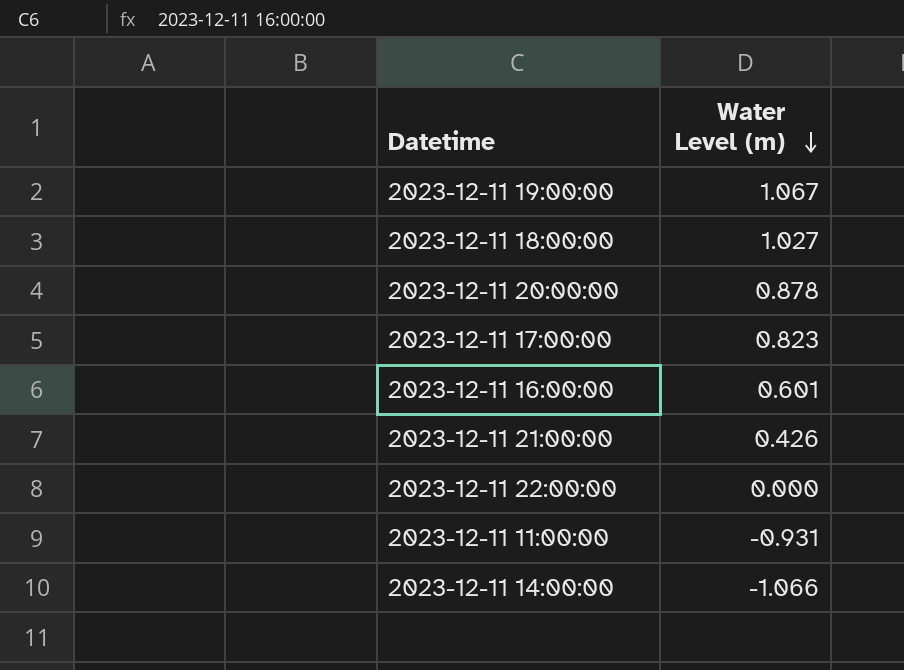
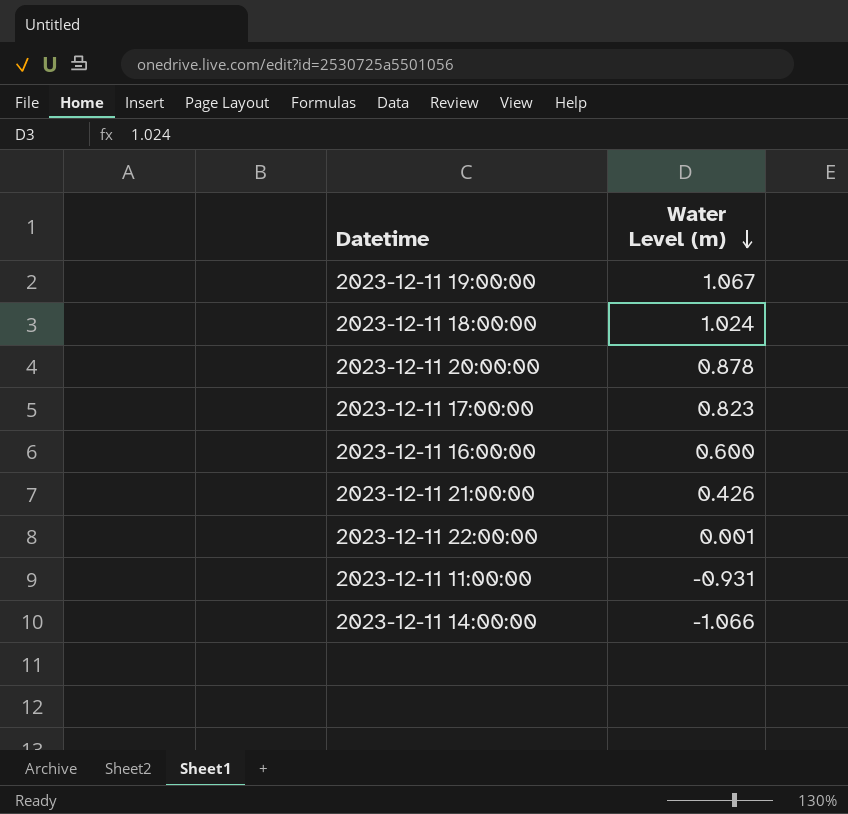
2023-12-11 18:00:00 | Water Level (m): 1.027 -> 1.024
2023-12-11 16:00:00 | Water Level (m): 0.601 -> 0.600
2023-12-11 22:00:00 | Water Level (m): 0.000 -> 0.001

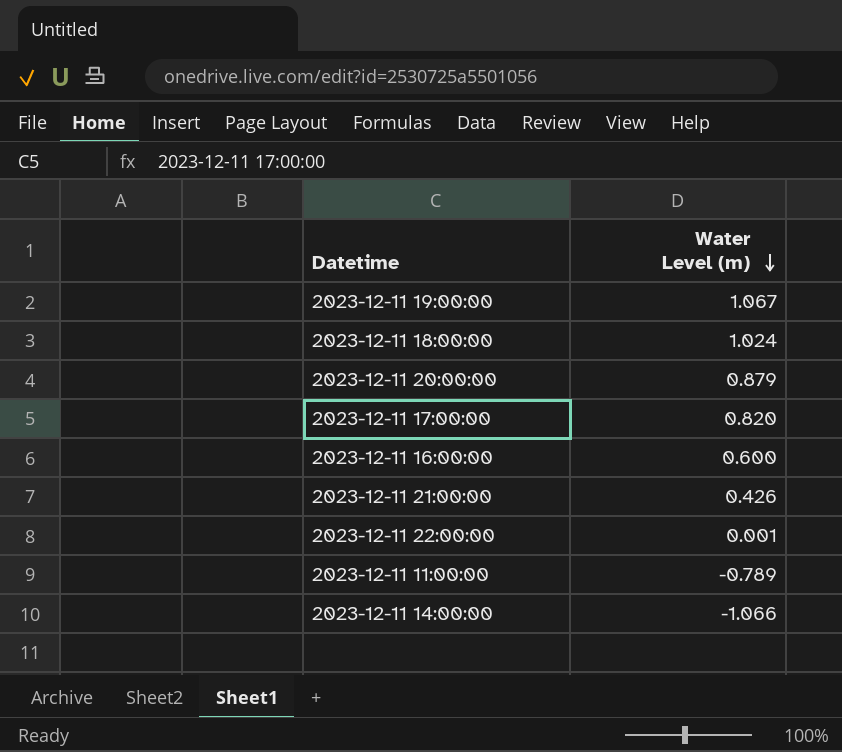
2023-12-11 20:00:00 | Water Level (m): 0.878 -> 0.879
2023-12-11 17:00:00 | Water Level (m): 0.823 -> 0.820
2023-12-11 11:00:00 | Water Level (m): -0.931 -> -0.789

